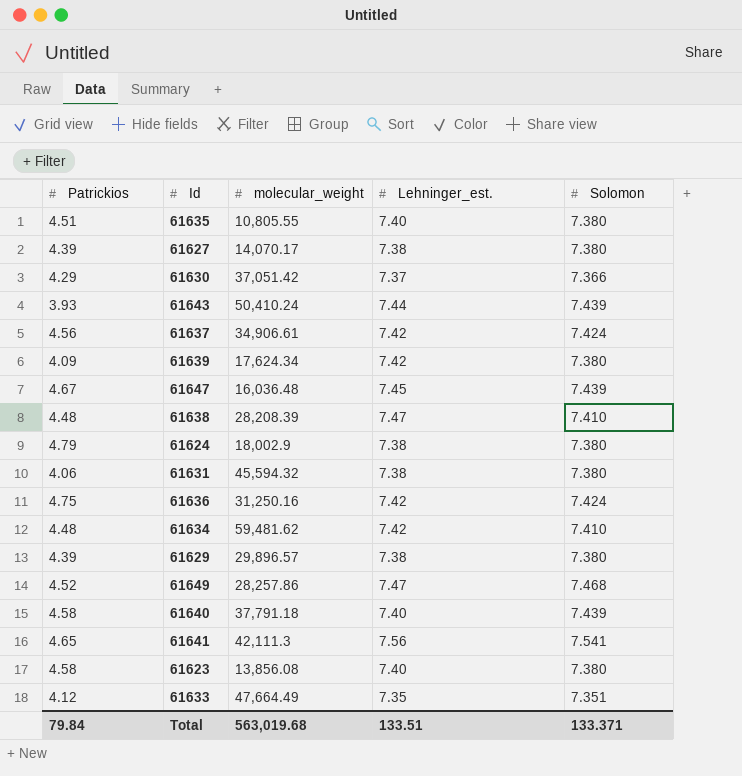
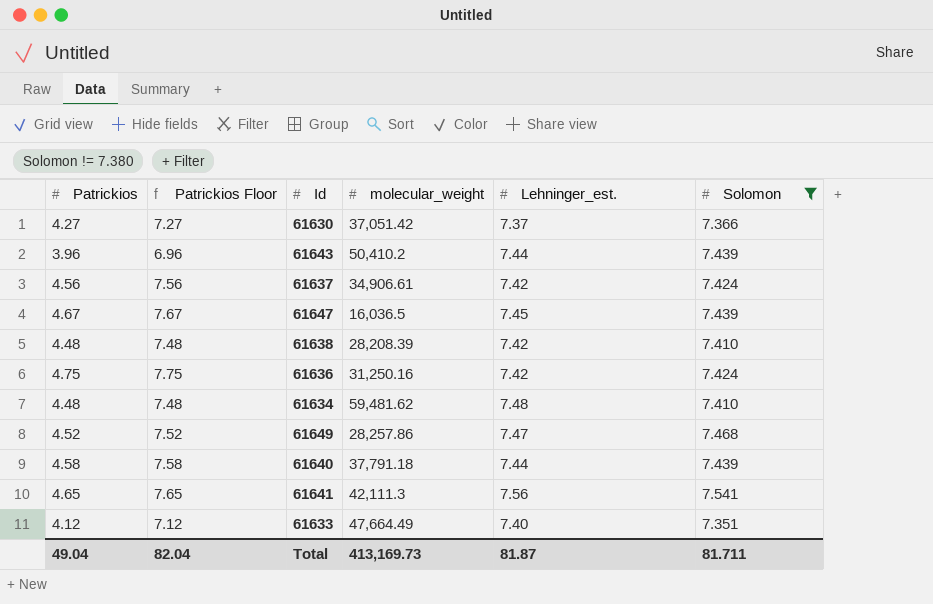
filter: none -> Solomon != 7.380
column Patrickios Floor | formula: none -> [Patrickios] + 3
61630 | Patrickios: 4.29 -> 4.27
61643 | Patrickios: 3.93 -> 3.96
61643 | molecular_weight: 50,410.24 -> 50,410.2
61647 | molecular_weight: 16,036.48 -> 16,036.5
61638 | Lehninger_est.: 7.47 -> 7.42
61634 | Lehninger_est.: 7.42 -> 7.48
61640 | Lehninger_est.: 7.40 -> 7.44
61633 | Lehninger_est.: 7.35 -> 7.40
Total | Patrickios: 79.84 -> 49.04
Total | molecular_weight: 563,019.68 -> 413,169.73
Total | Lehninger_est.: 133.51 -> 81.87
Total | Solomon: 133.371 -> 81.711

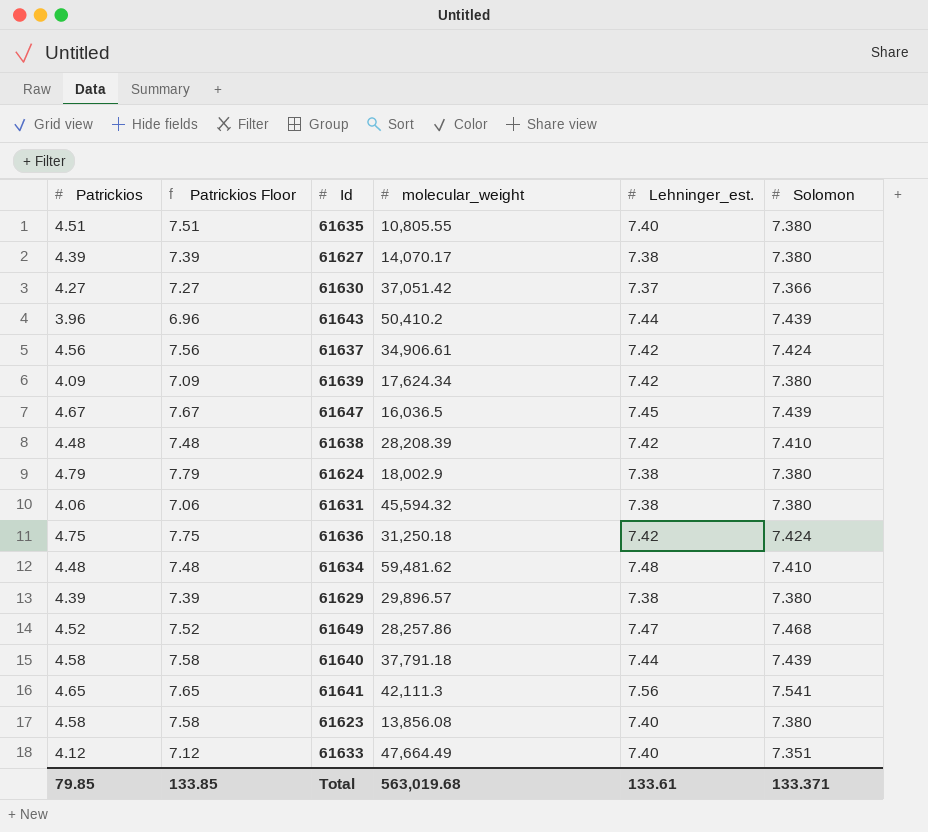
filter: Solomon != 7.380 -> none
61636 | molecular_weight: 31,250.16 -> 31,250.18
Total | Patrickios: 49.04 -> 79.85
Total | Patrickios Floor: 82.04 -> 133.85
Total | molecular_weight: 413,169.73 -> 563,019.68
Total | Lehninger_est.: 81.87 -> 133.61
Total | Solomon: 81.711 -> 133.371

